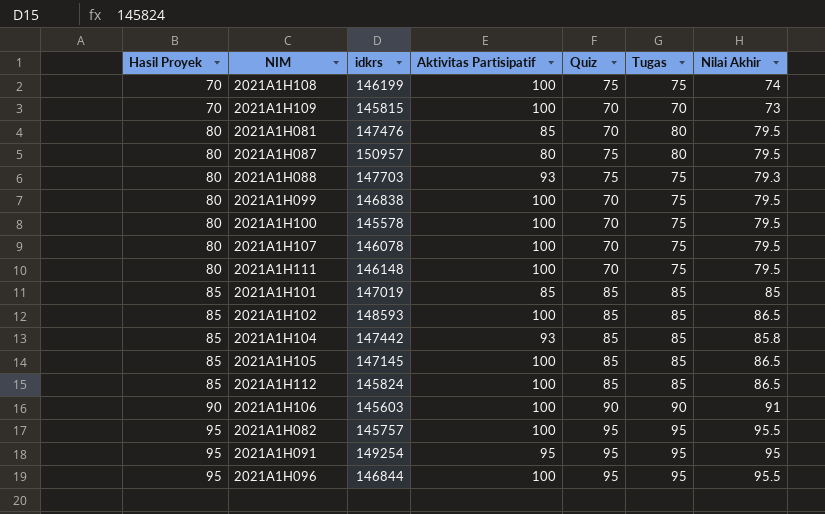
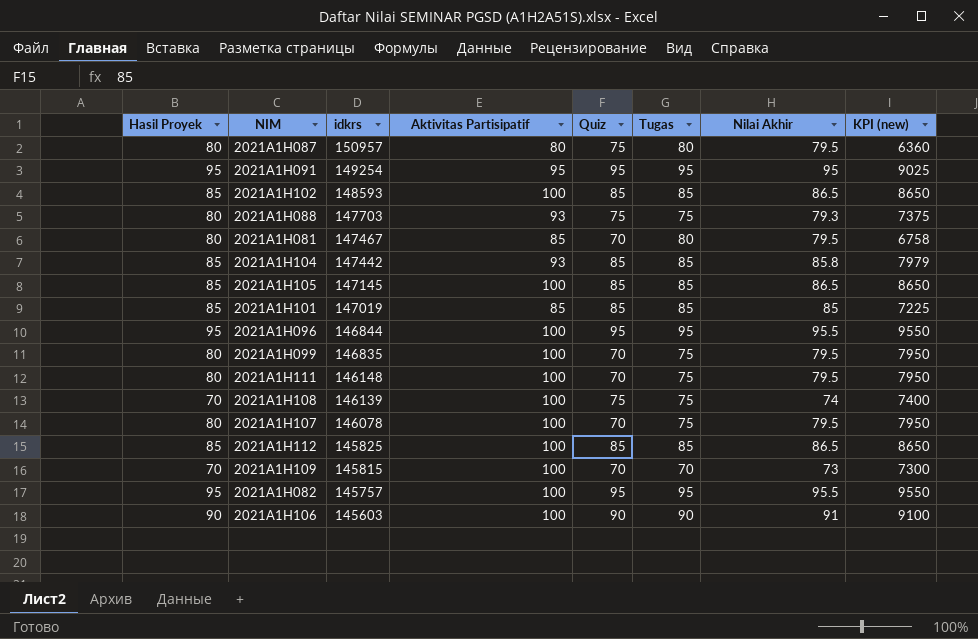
row order: Hasil Proyek ascending -> idkrs descending
column KPI (new) | formula: none -> [Aktivitas Partisipatif] * [Nilai Akhir]
row 2021A1H100: 80 | 145578 | 100 | 70 | 75 | 79.5 -> none
2021A1H081 | idkrs: 147476 -> 147467
2021A1H099 | idkrs: 146838 -> 146835
2021A1H108 | idkrs: 146199 -> 146139
2021A1H112 | idkrs: 145824 -> 145825

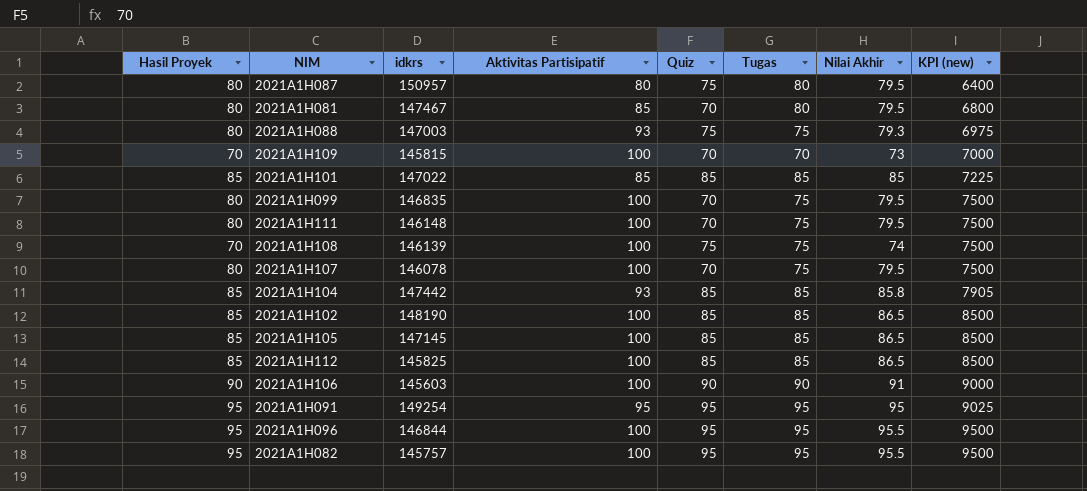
row order: idkrs descending -> KPI (new) ascending
column KPI (new) | formula: [Aktivitas Partisipatif] * [Nilai Akhir] -> [Aktivitas Partisipatif] * [Tugas]
2021A1H088 | idkrs: 147703 -> 147003
2021A1H101 | idkrs: 147019 -> 147022
2021A1H102 | idkrs: 148593 -> 148190

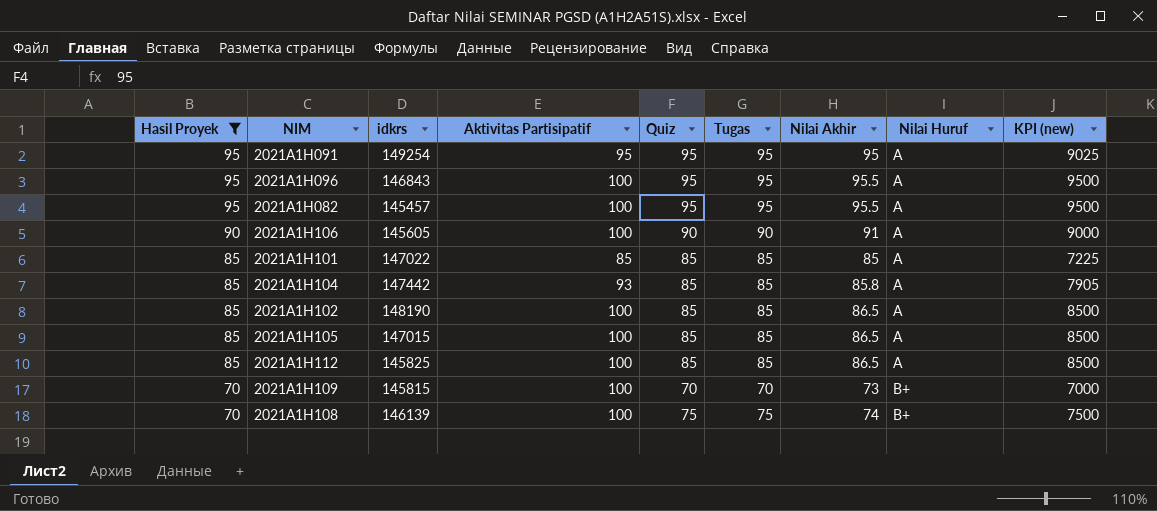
filter: none -> Hasil Proyek != 80
row order: KPI (new) ascending -> Hasil Proyek descending
column Nilai Huruf | position: none -> 8
2021A1H096 | idkrs: 146844 -> 146843
2021A1H082 | idkrs: 145757 -> 145457
2021A1H106 | idkrs: 145603 -> 145605
2021A1H105 | idkrs: 147145 -> 147015

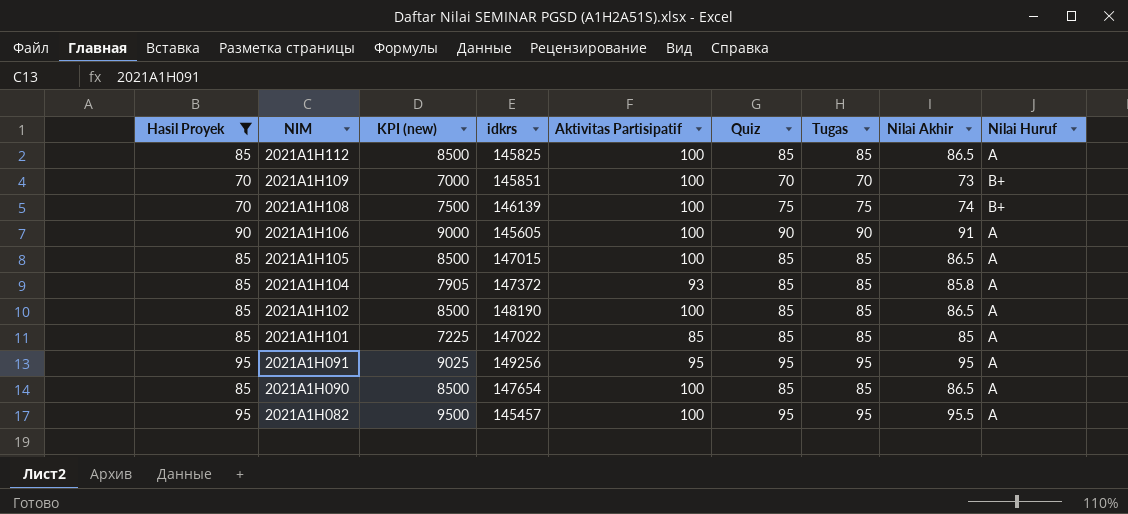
row order: Hasil Proyek descending -> NIM descending
column KPI (new) | position: 9 -> 3
row 2021A1H096: 95 | 146843 | 100 | 95 | 95 | 95.5 | A | 9500 -> none
2021A1H109 | idkrs: 145815 -> 145851
2021A1H104 | idkrs: 147442 -> 147372
2021A1H091 | idkrs: 149254 -> 149256
row 2021A1H090: none -> 85 | 8500 | 147654 | 100 | 85 | 85 | 86.5 | A

